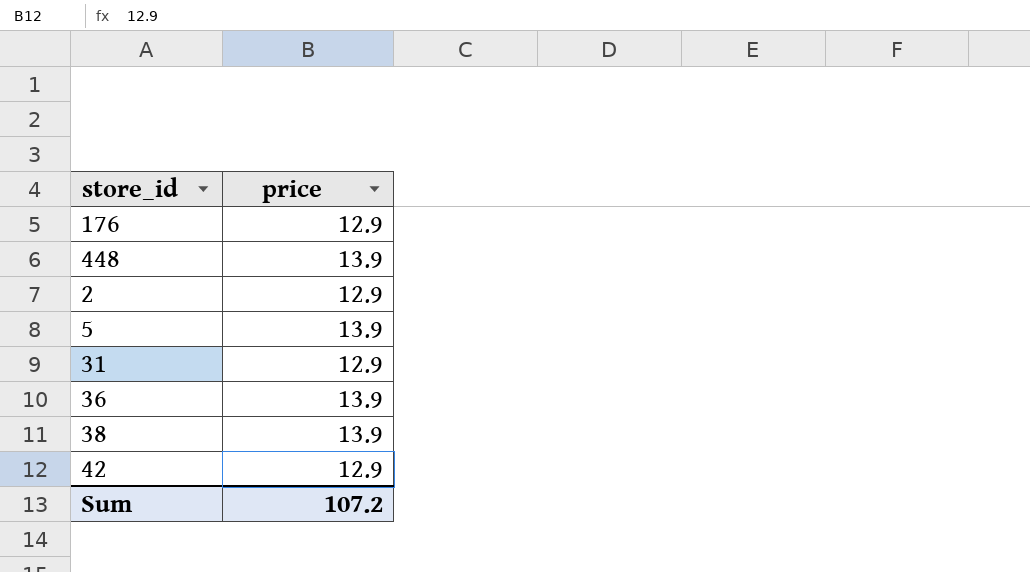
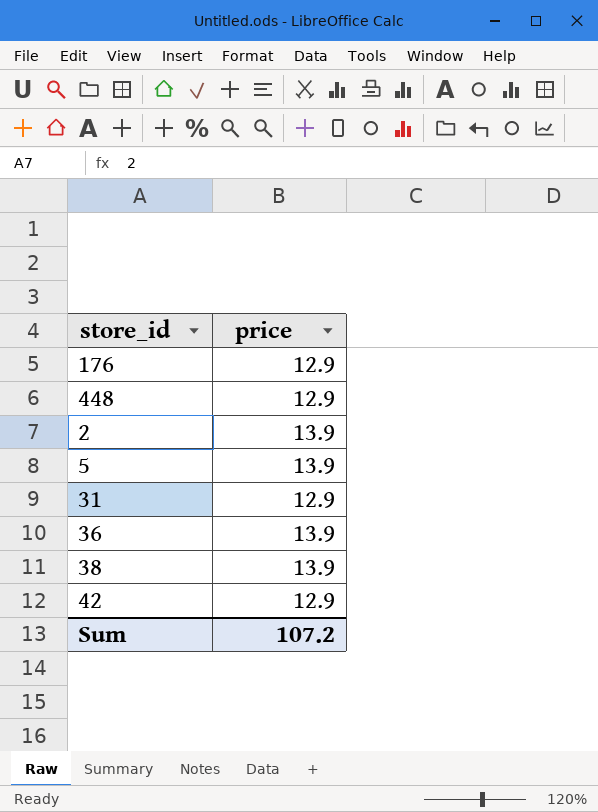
448 | price: 13.9 -> 12.9
2 | price: 12.9 -> 13.9

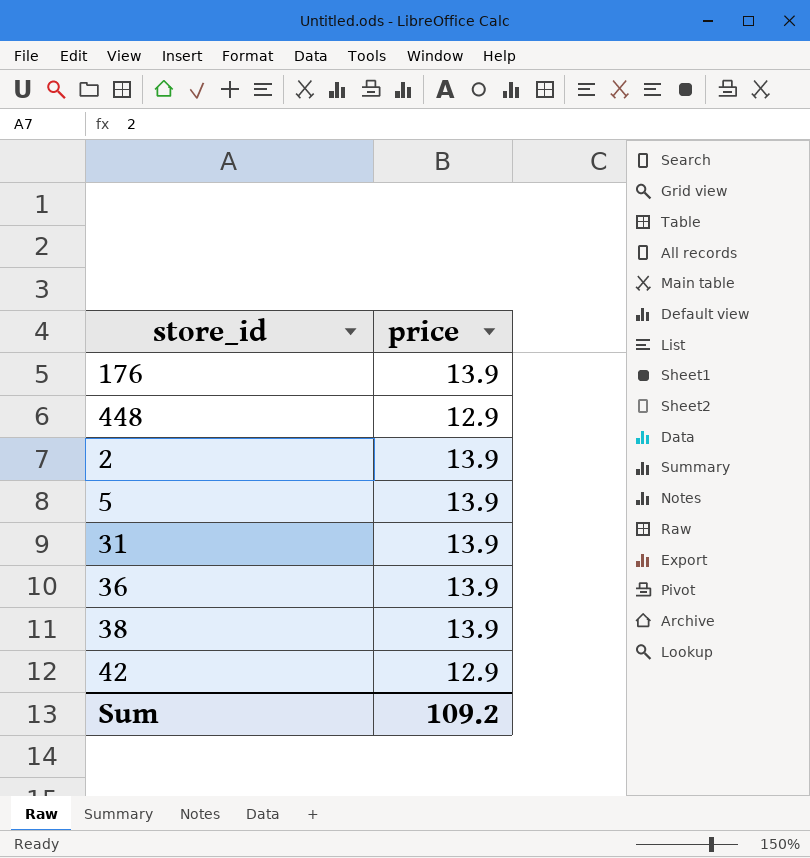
176 | price: 12.9 -> 13.9
31 | price: 12.9 -> 13.9
Sum | price: 107.2 -> 109.2

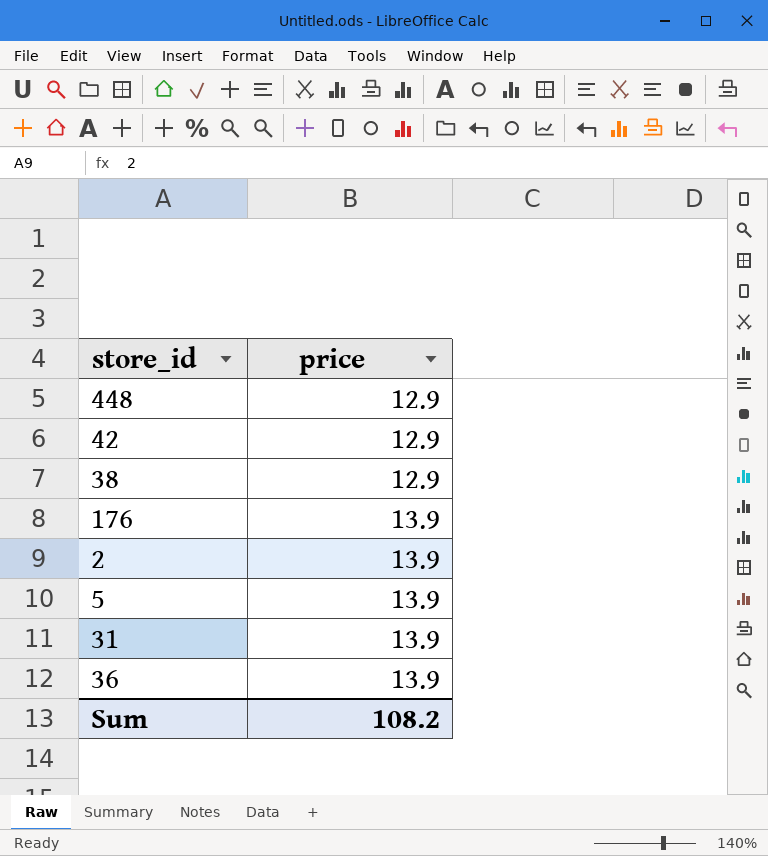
row order: none -> price ascending
38 | price: 13.9 -> 12.9
Sum | price: 109.2 -> 108.2

